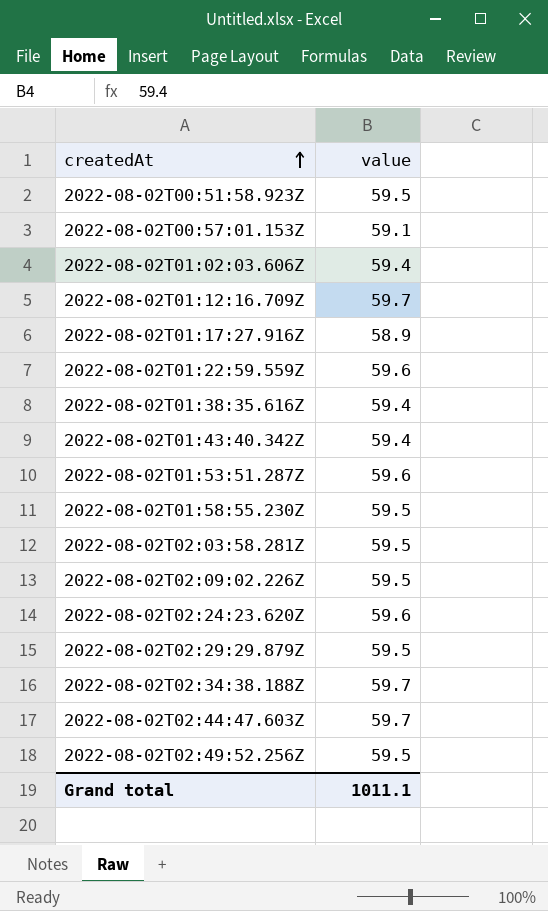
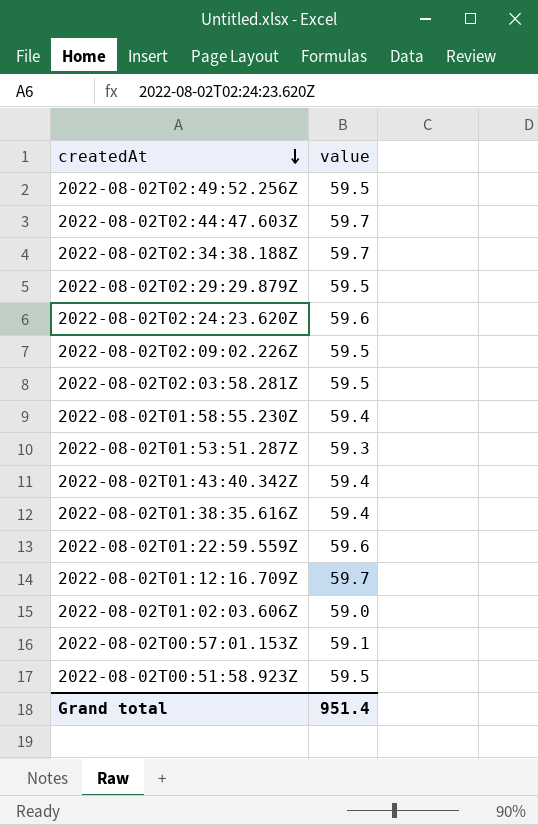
row order: createdAt ascending -> createdAt descending
row 2022-08-02T01:17:27.916Z: 58.9 -> none
2022-08-02T01:58:55.230Z | value: 59.5 -> 59.4
2022-08-02T01:53:51.287Z | value: 59.6 -> 59.3
2022-08-02T01:02:03.606Z | value: 59.4 -> 59.0
Grand total | value: 1011.1 -> 951.4

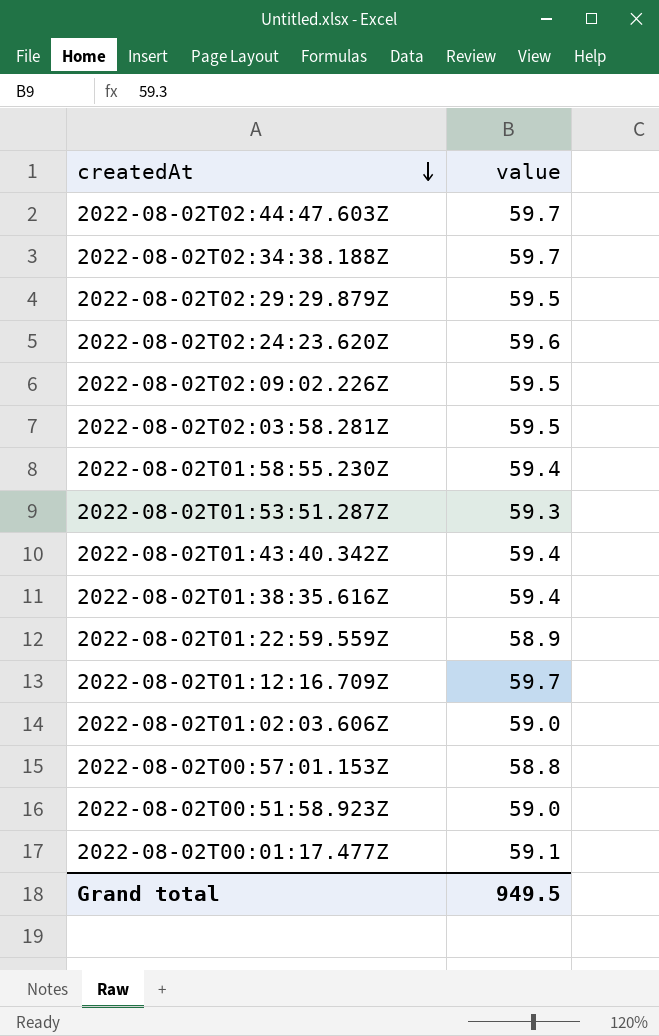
row 2022-08-02T02:49:52.256Z: 59.5 -> none
2022-08-02T01:22:59.559Z | value: 59.6 -> 58.9
2022-08-02T00:57:01.153Z | value: 59.1 -> 58.8
2022-08-02T00:51:58.923Z | value: 59.5 -> 59.0
row 2022-08-02T00:01:17.477Z: none -> 59.1
Grand total | value: 951.4 -> 949.5

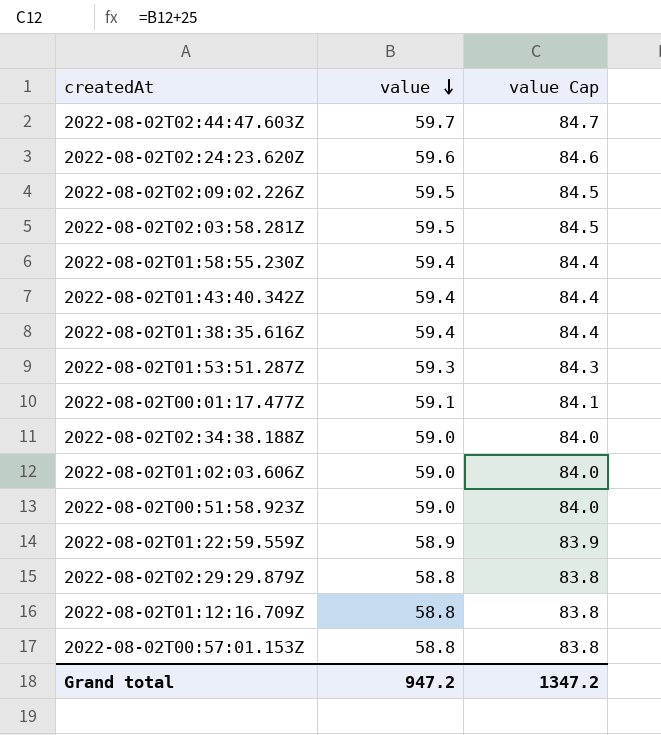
row order: createdAt descending -> value descending
column value Cap | formula: none -> [value] + 25
2022-08-02T02:34:38.188Z | value: 59.7 -> 59.0
2022-08-02T02:29:29.879Z | value: 59.5 -> 58.8
2022-08-02T01:12:16.709Z | value: 59.7 -> 58.8
Grand total | value: 949.5 -> 947.2

